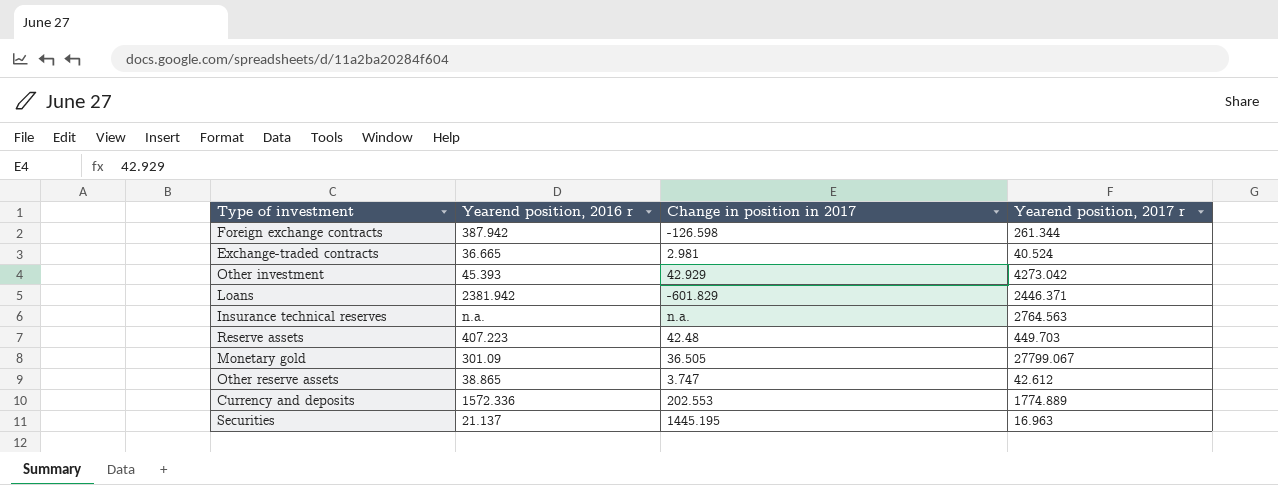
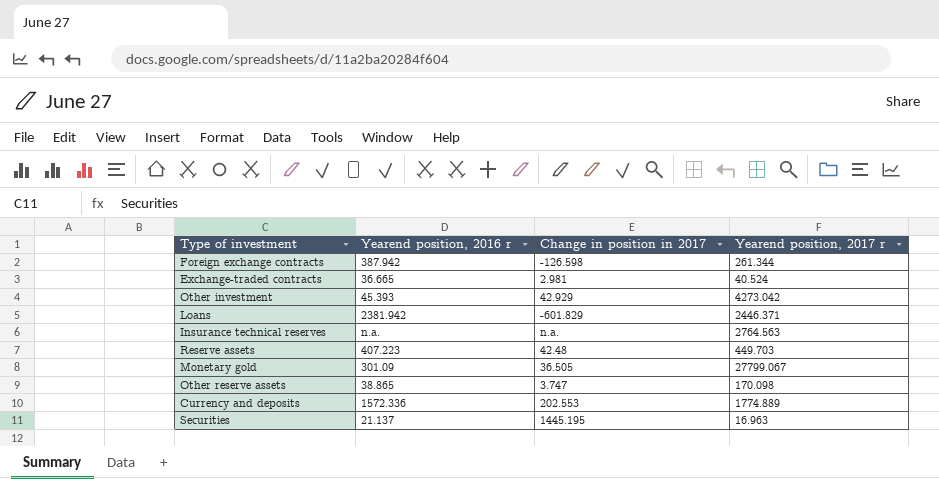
Other reserve assets | Yearend position, 2017 r: 42.612 -> 170.098

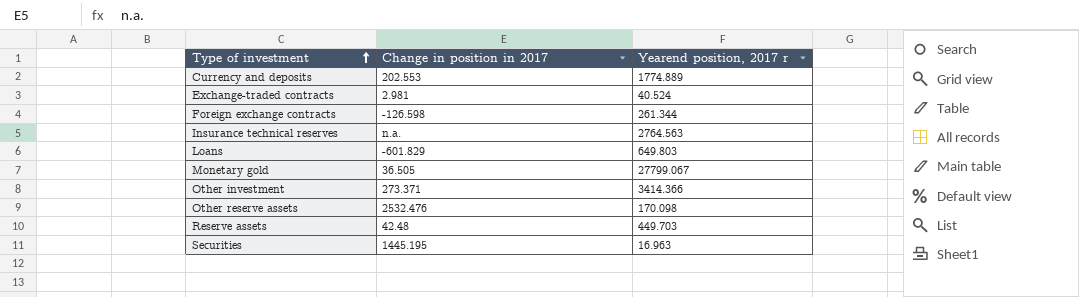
row order: none -> Type of investment ascending
column Yearend position, 2016 r | position: 2 -> none
Loans | Yearend position, 2017 r: 2446.371 -> 649.803
Other investment | Change in position in 2017: 42.929 -> 273.371
Other investment | Yearend position, 2017 r: 4273.042 -> 3414.366
Other reserve assets | Change in position in 2017: 3.747 -> 2532.476

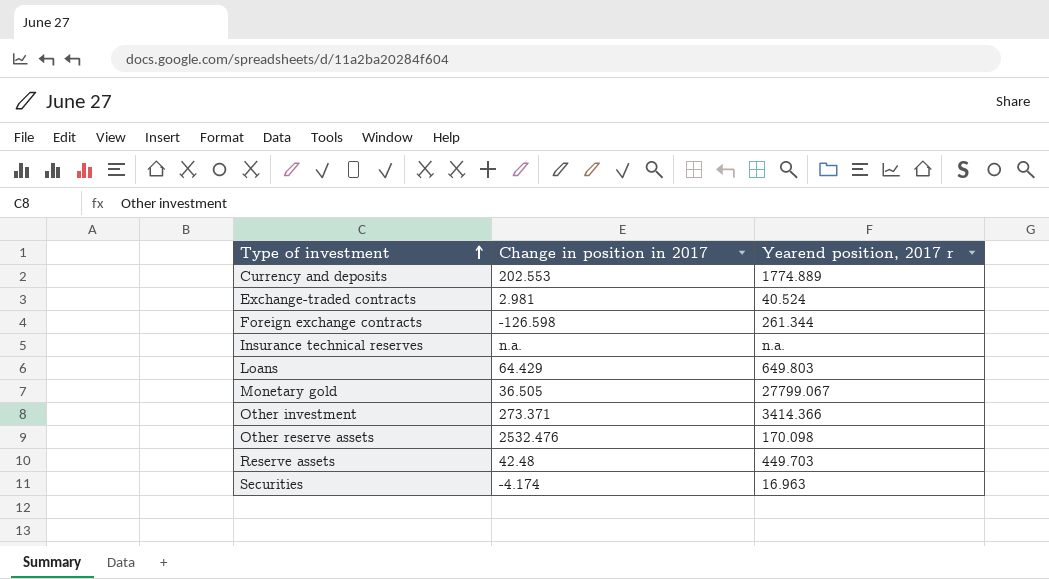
Insurance technical reserves | Yearend position, 2017 r: 2764.563 -> n.a.
Loans | Change in position in 2017: -601.829 -> 64.429
Securities | Change in position in 2017: 1445.195 -> -4.174

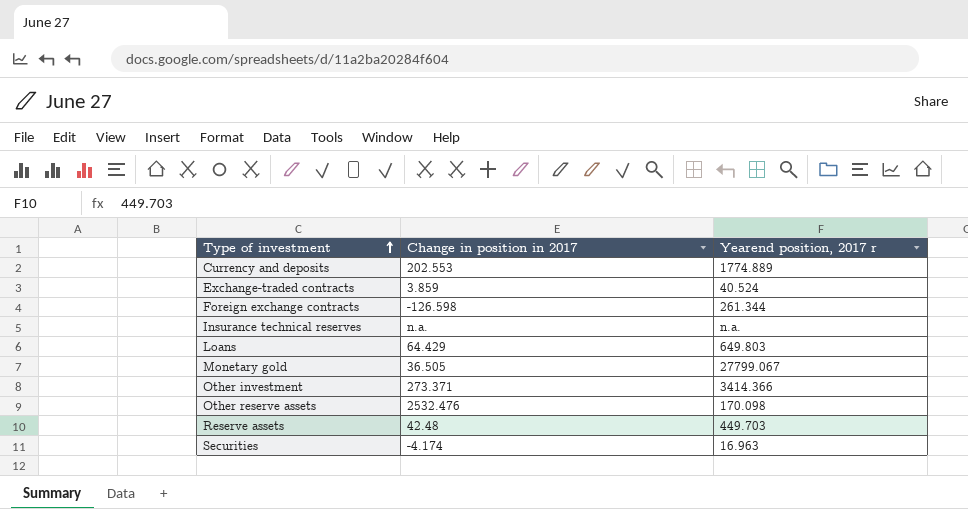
Exchange-traded contracts | Change in position in 2017: 2.981 -> 3.859

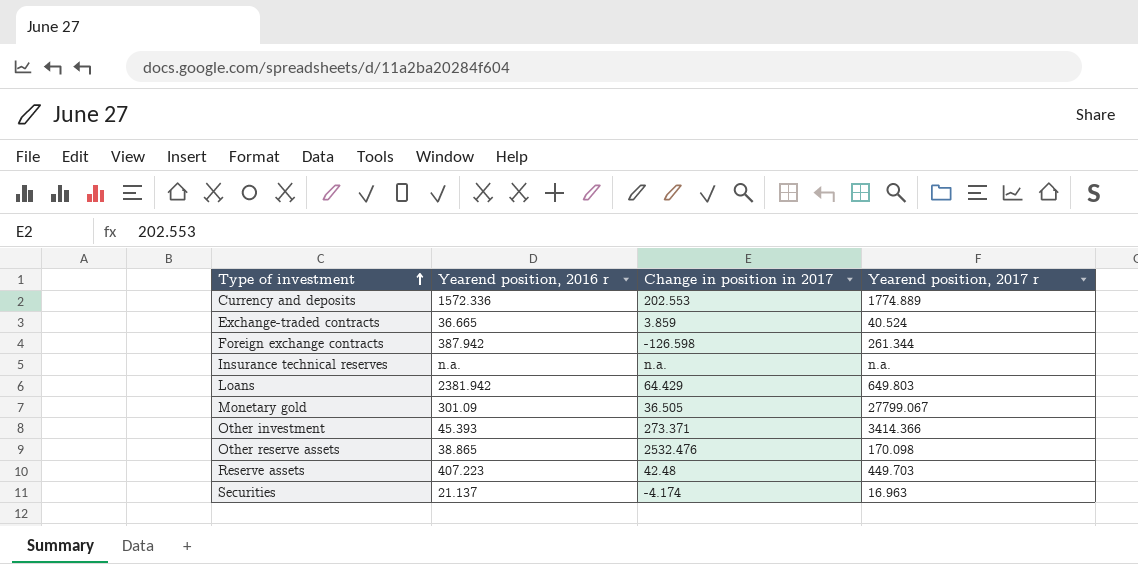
column Yearend position, 2016 r | position: none -> 2

